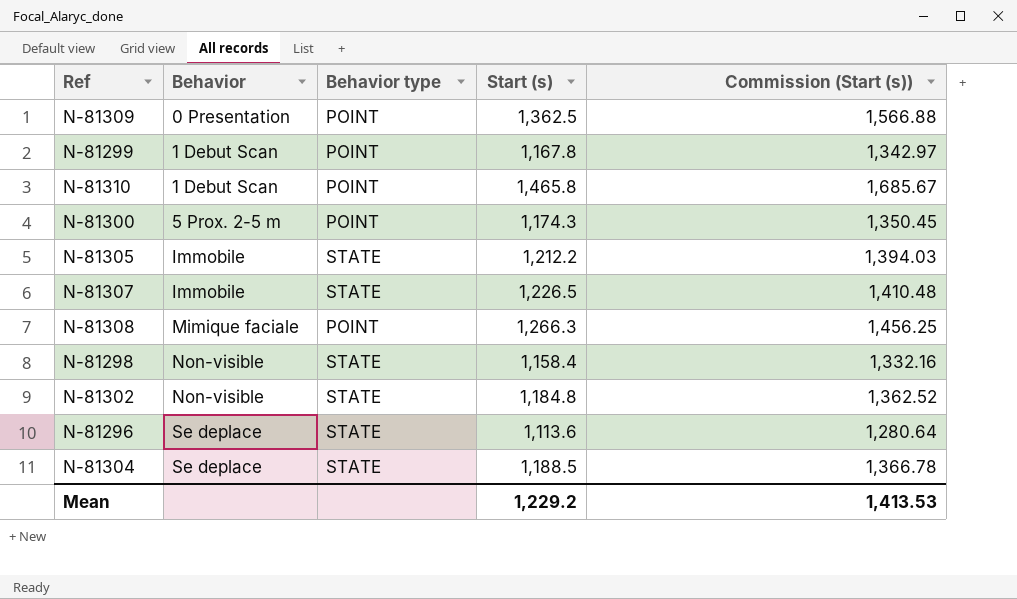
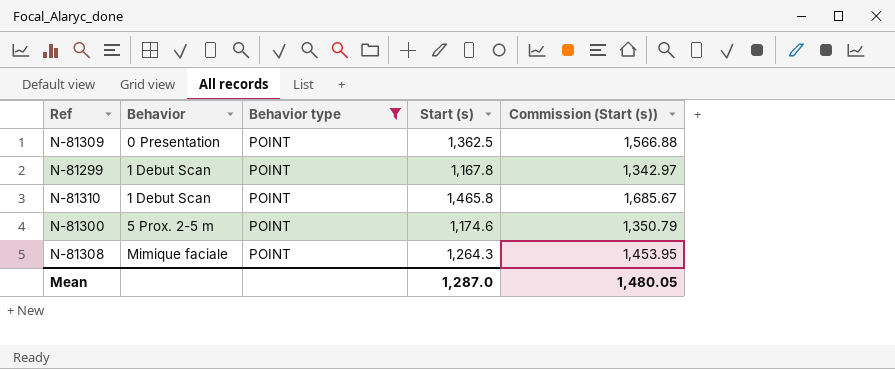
filter: none -> Behavior type = POINT
N-81300 | Start (s): 1,174.3 -> 1,174.6
N-81300 | Commission (Start (s)): 1,350.45 -> 1,350.79
N-81308 | Start (s): 1,266.3 -> 1,264.3
N-81308 | Commission (Start (s)): 1,456.25 -> 1,453.95
Mean | Start (s): 1,229.2 -> 1,287.0
Mean | Commission (Start (s)): 1,413.53 -> 1,480.05

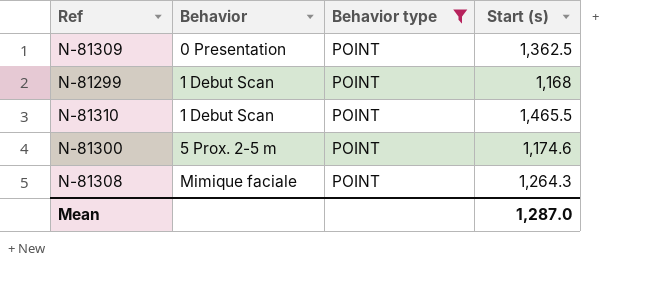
column Commission (Start (s)) | formula: [Start (s)] * 1.15 -> none
N-81299 | Start (s): 1,167.8 -> 1,168
N-81310 | Start (s): 1,465.8 -> 1,465.5

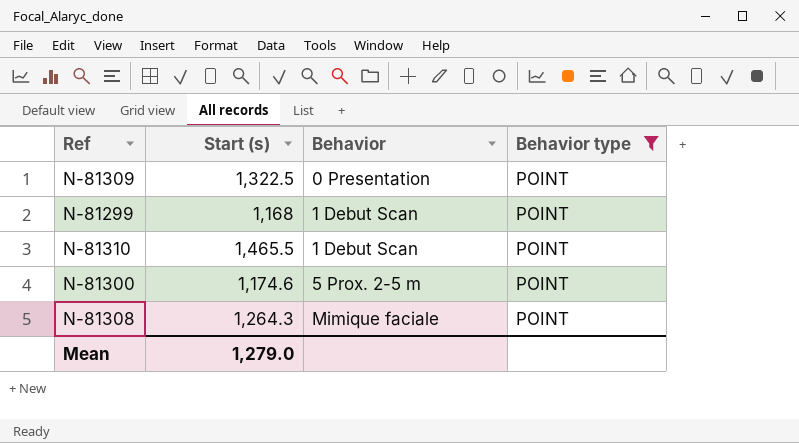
column Start (s) | position: 4 -> 2
N-81309 | Start (s): 1,362.5 -> 1,322.5
Mean | Start (s): 1,287.0 -> 1,279.0

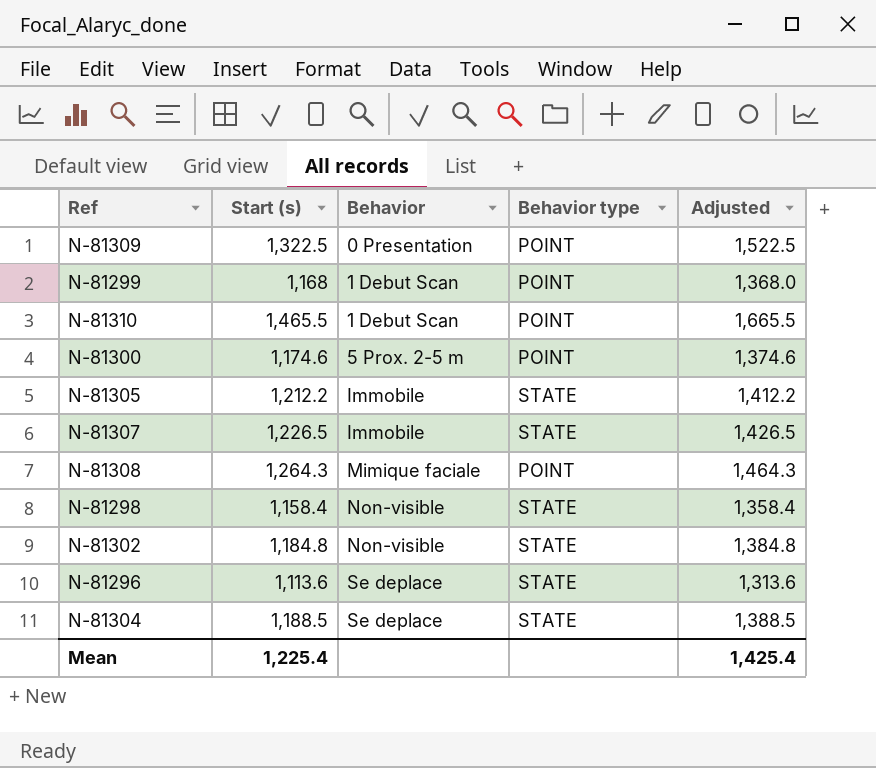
filter: Behavior type = POINT -> none
column Adjusted | formula: none -> [Start (s)] + 200
Mean | Start (s): 1,279.0 -> 1,225.4

